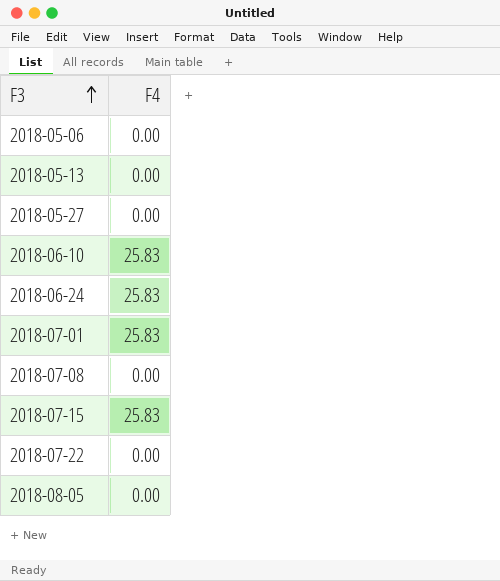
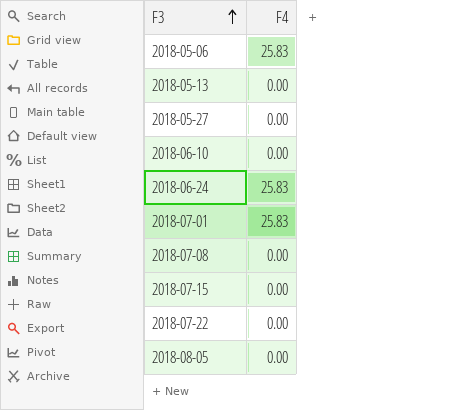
2018-05-06 | F4: 0.00 -> 25.83
2018-06-10 | F4: 25.83 -> 0.00
2018-07-15 | F4: 25.83 -> 0.00

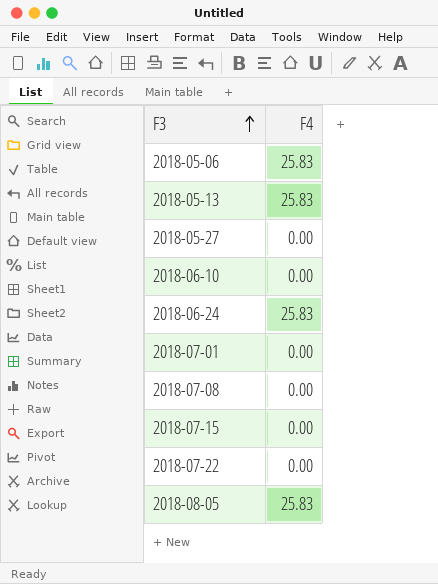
2018-05-13 | F4: 0.00 -> 25.83
2018-07-01 | F4: 25.83 -> 0.00
2018-08-05 | F4: 0.00 -> 25.83

